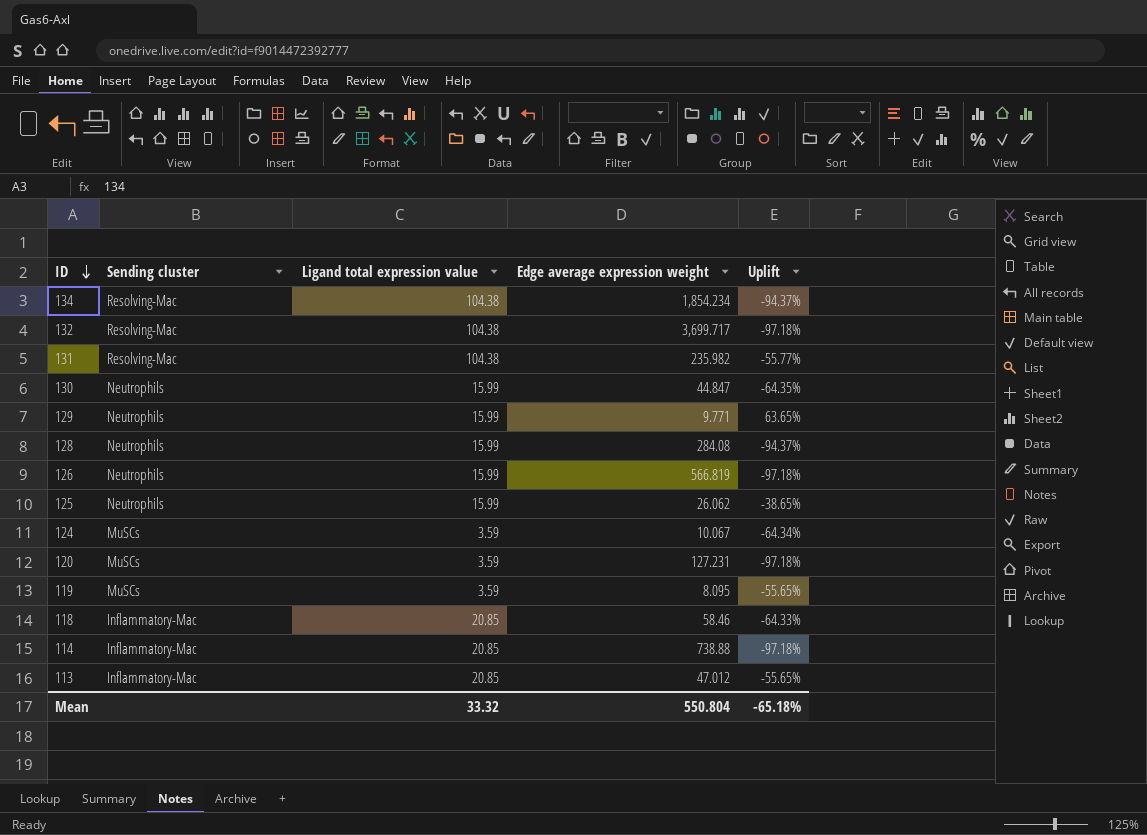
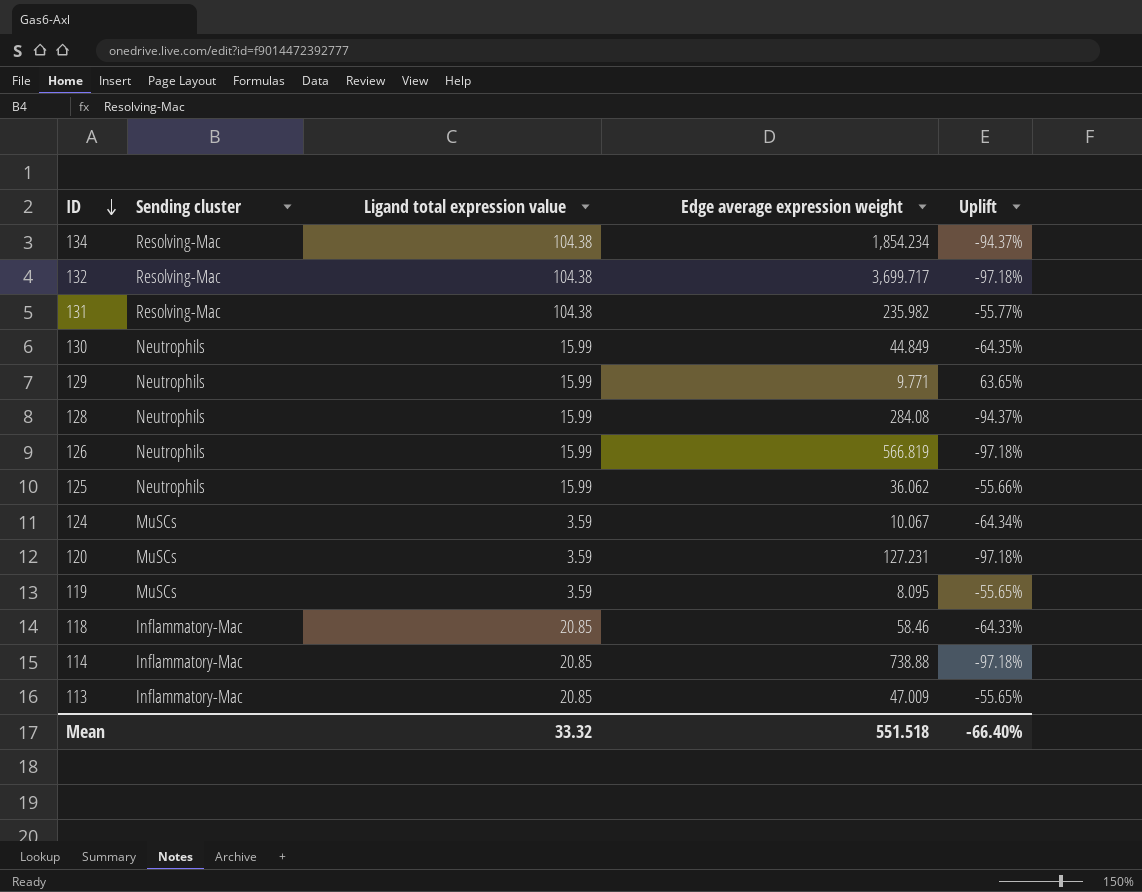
130 | Edge average expression weight: 44.847 -> 44.849
125 | Edge average expression weight: 26.062 -> 36.062
125 | Uplift: -38.65% -> -55.66%
113 | Edge average expression weight: 47.012 -> 47.009
Mean | Edge average expression weight: 550.804 -> 551.518
Mean | Uplift: -65.18% -> -66.40%

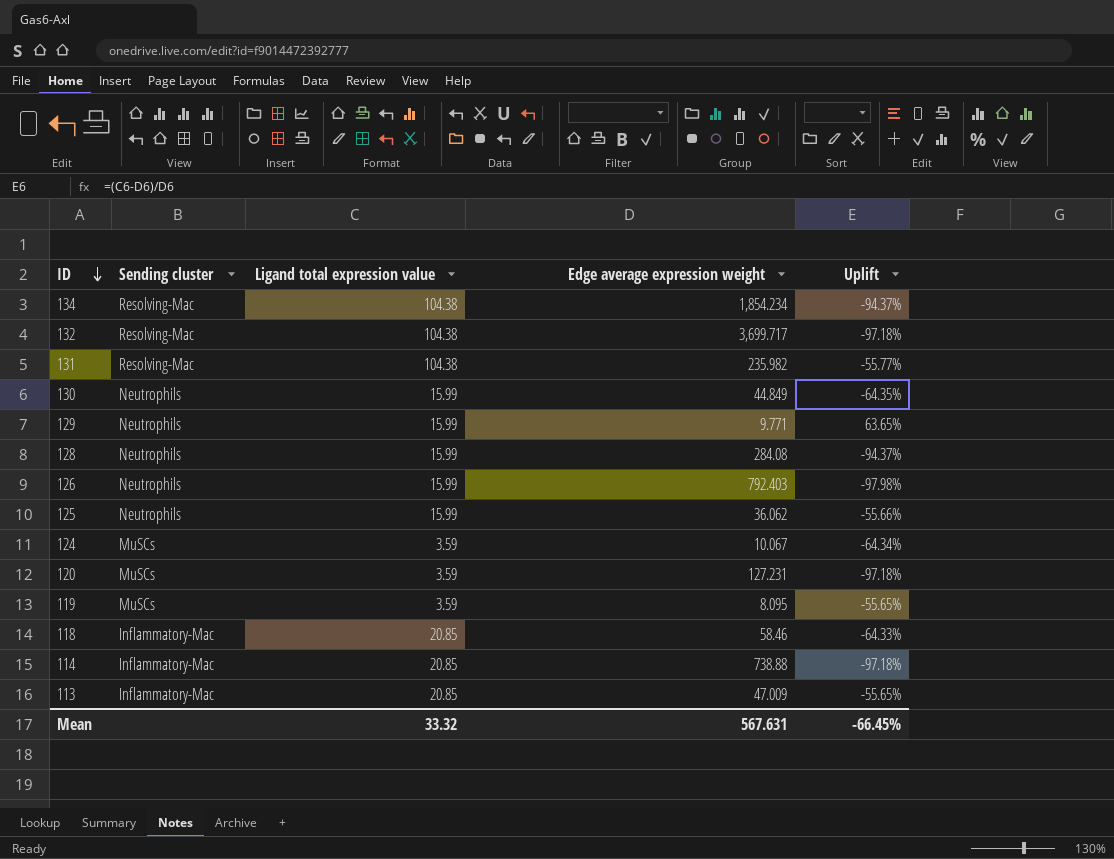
126 | Edge average expression weight: 566.819 -> 792.403
126 | Uplift: -97.18% -> -97.98%
Mean | Edge average expression weight: 551.518 -> 567.631
Mean | Uplift: -66.40% -> -66.45%

